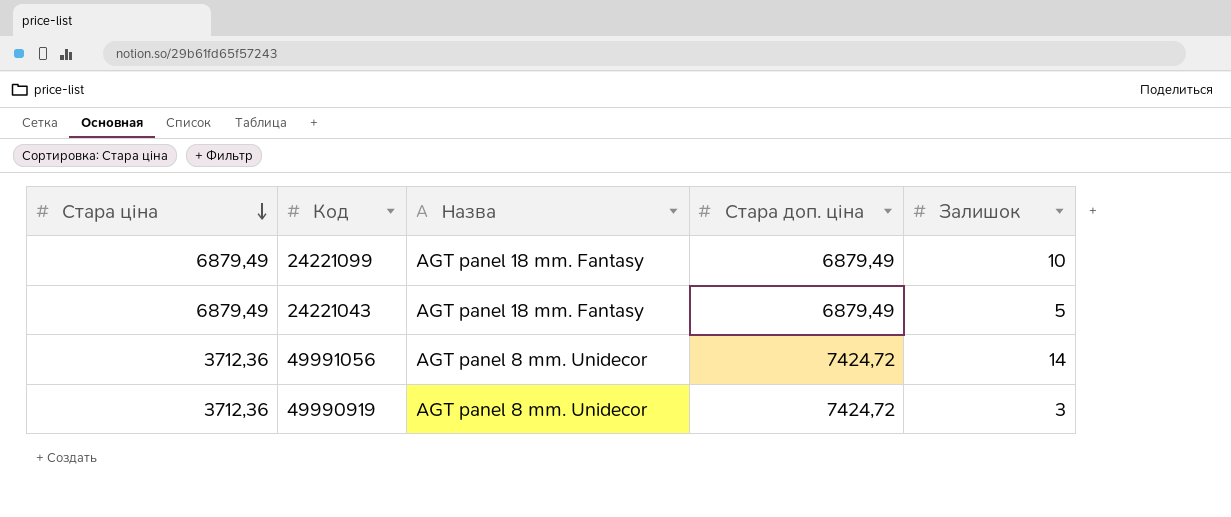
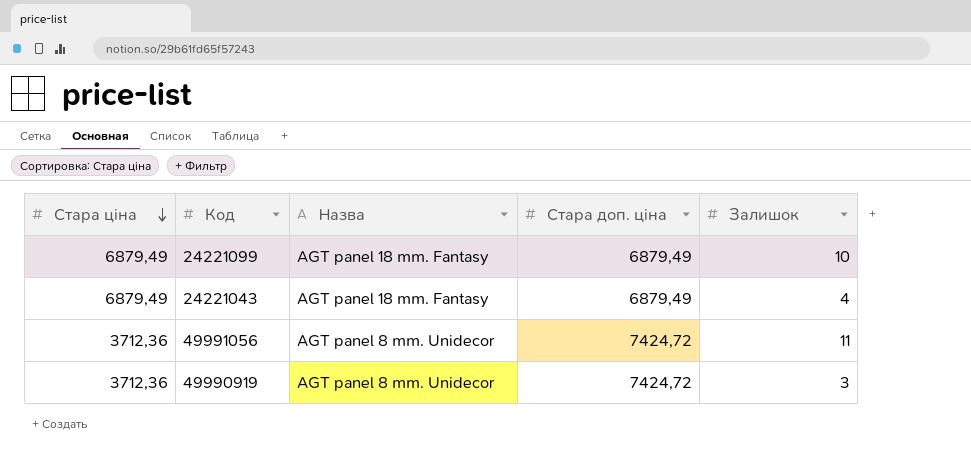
24221043 | Залишок: 5 -> 4
49991056 | Залишок: 14 -> 11

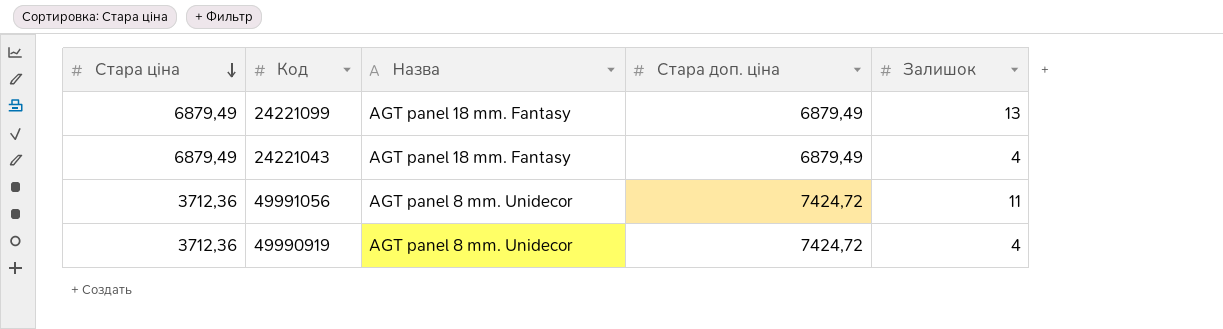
24221099 | Залишок: 10 -> 13
49990919 | Залишок: 3 -> 4

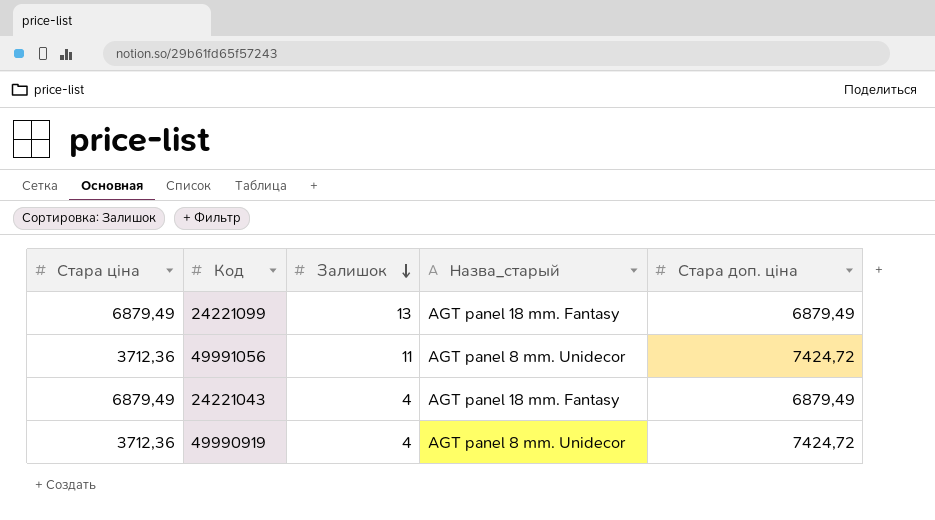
row order: Стара ціна descending -> Залишок descending
column Залишок | position: 5 -> 3
column name: Назва -> Назва_старый

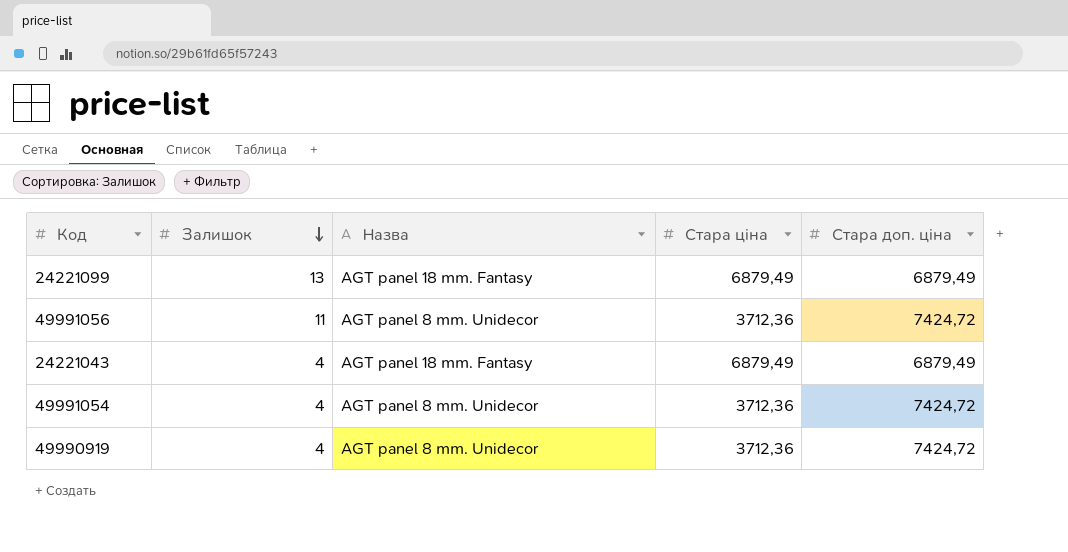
column name: Назва_старый -> Назва
column Стара ціна | position: 1 -> 4
row 49991054: none -> 4 | AGT panel 8 mm. Unidecor | 3712,36 | 7424,72

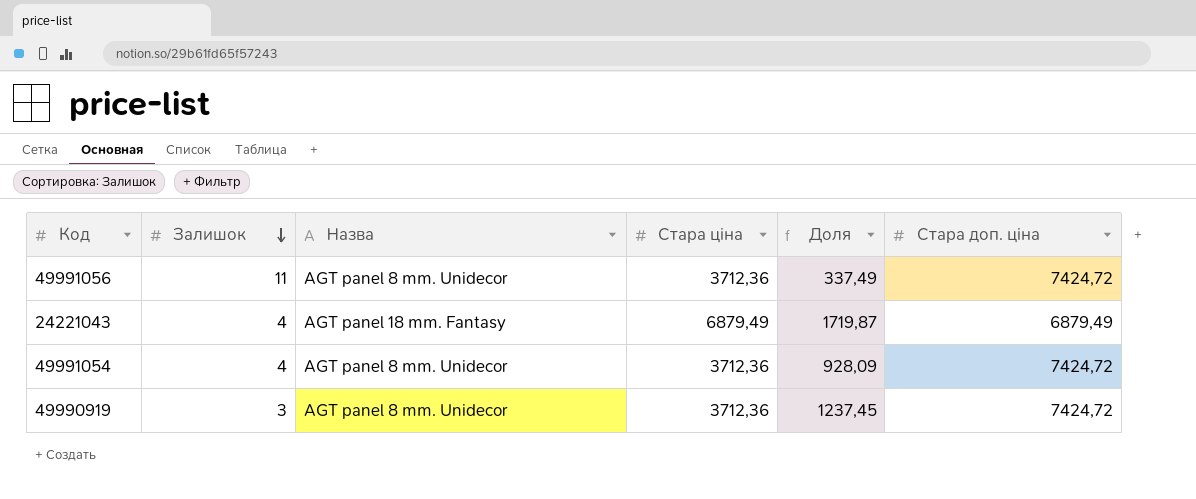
column Доля | formula: none -> [Стара ціна] / [Залишок]
row 24221099: 13 | AGT panel 18 mm. Fantasy | 6879,49 | 6879,49 -> none
49990919 | Залишок: 4 -> 3

